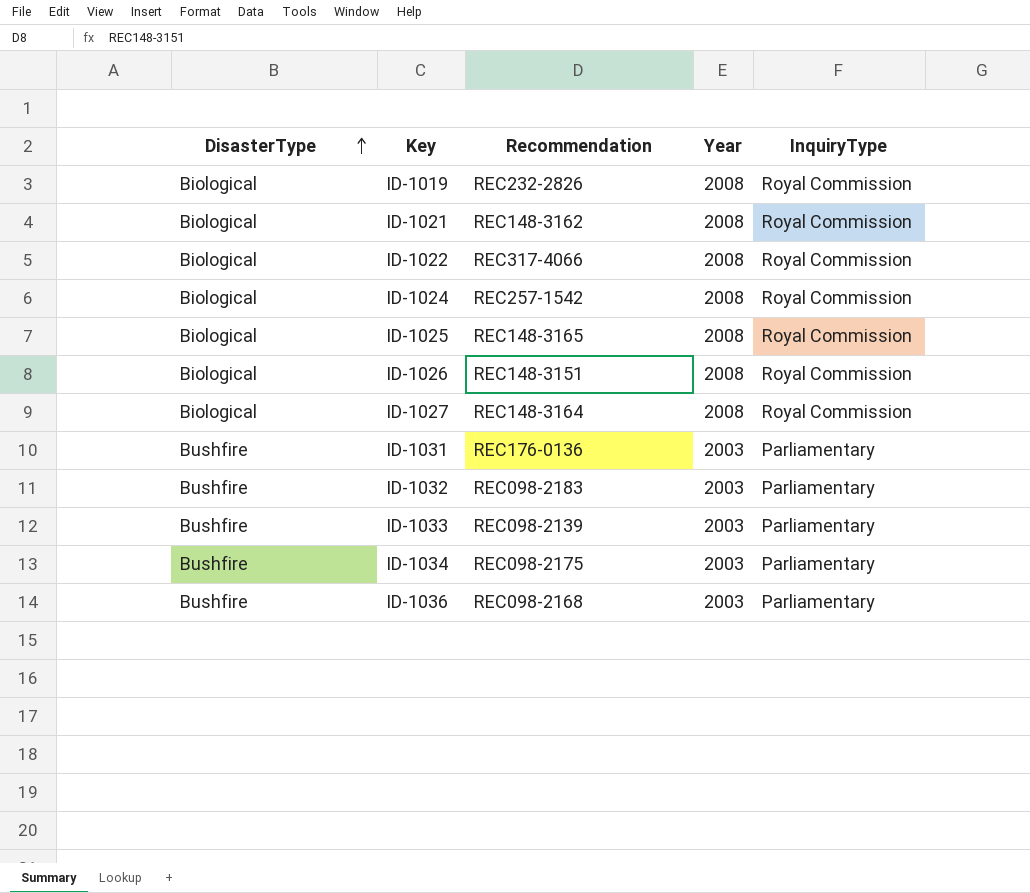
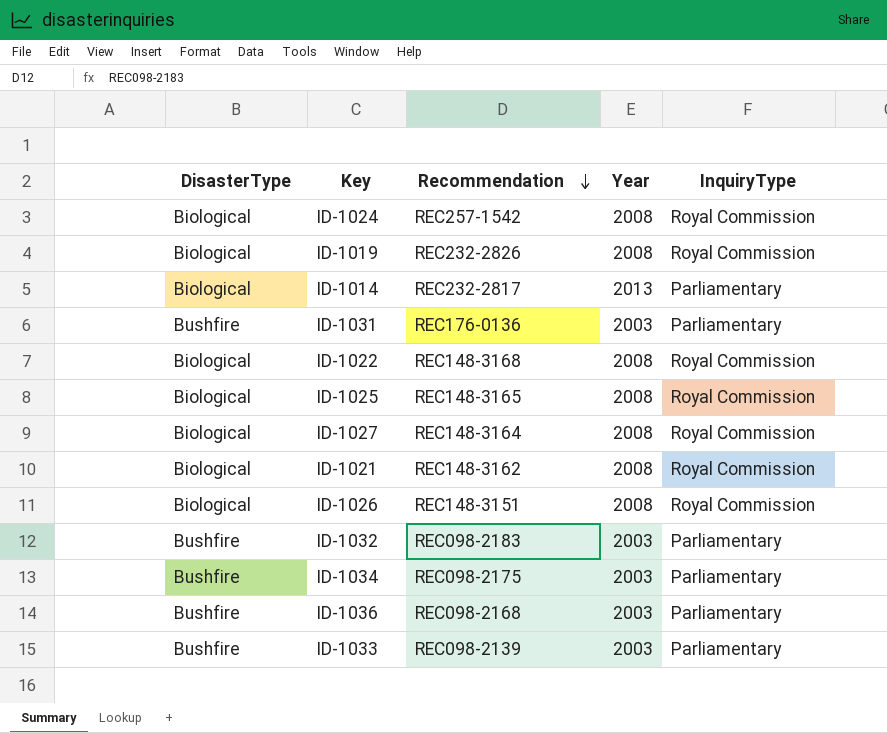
row order: DisasterType ascending -> Recommendation descending
row ID-1014: none -> Biological | REC232-2817 | 2013 | Parliamentary
ID-1022 | Recommendation: REC317-4066 -> REC148-3168

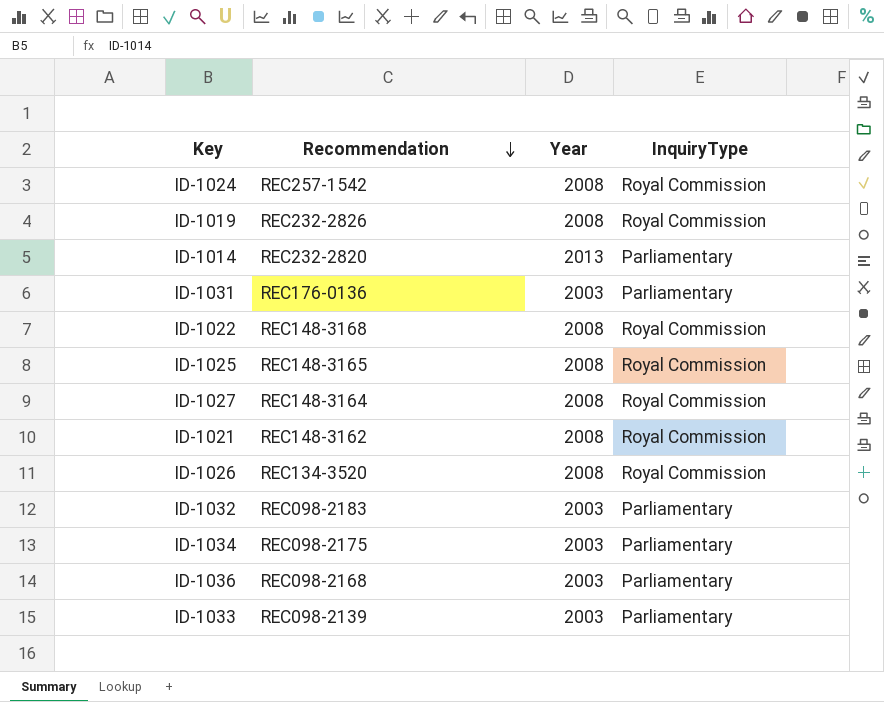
column DisasterType | position: 1 -> none
ID-1014 | Recommendation: REC232-2817 -> REC232-2820
ID-1026 | Recommendation: REC148-3151 -> REC134-3520

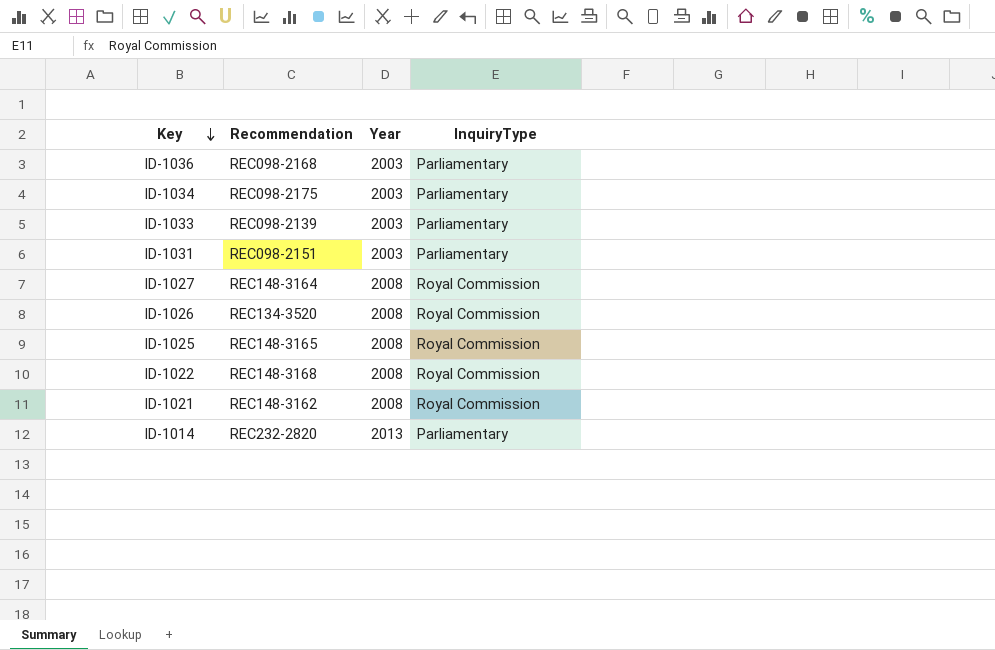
row order: Recommendation descending -> Key descending
row ID-1024: REC257-1542 | 2008 | Royal Commission -> none
row ID-1019: REC232-2826 | 2008 | Royal Commission -> none
row ID-1032: REC098-2183 | 2003 | Parliamentary -> none
ID-1031 | Recommendation: REC176-0136 -> REC098-2151

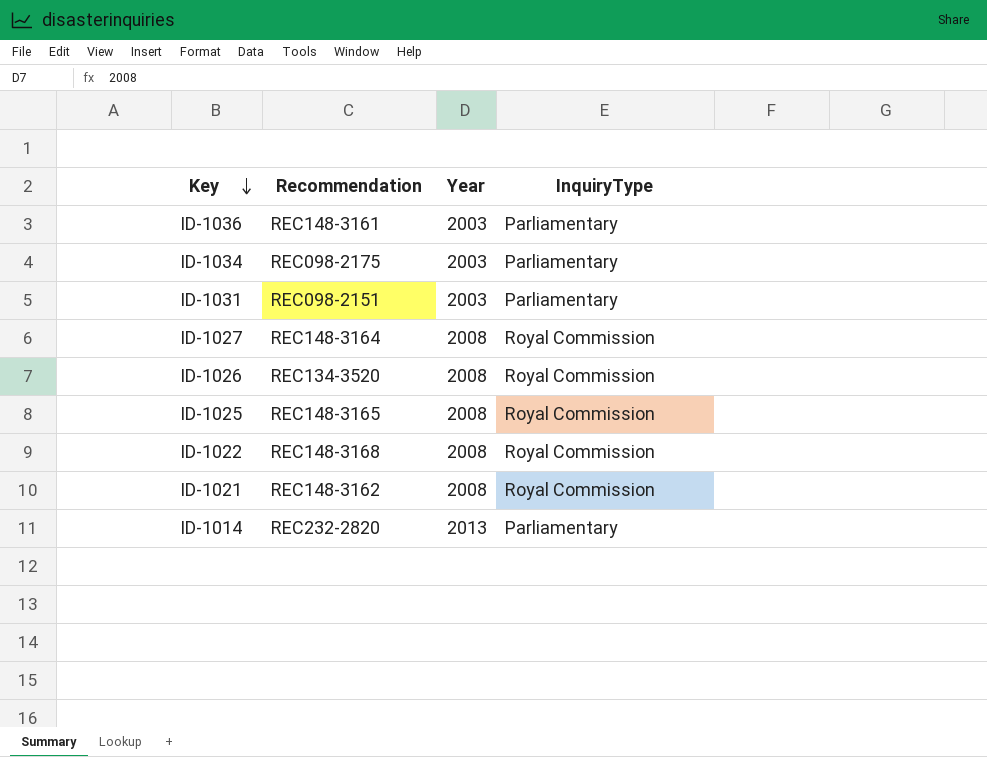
row ID-1033: REC098-2139 | 2003 | Parliamentary -> none
ID-1036 | Recommendation: REC098-2168 -> REC148-3161

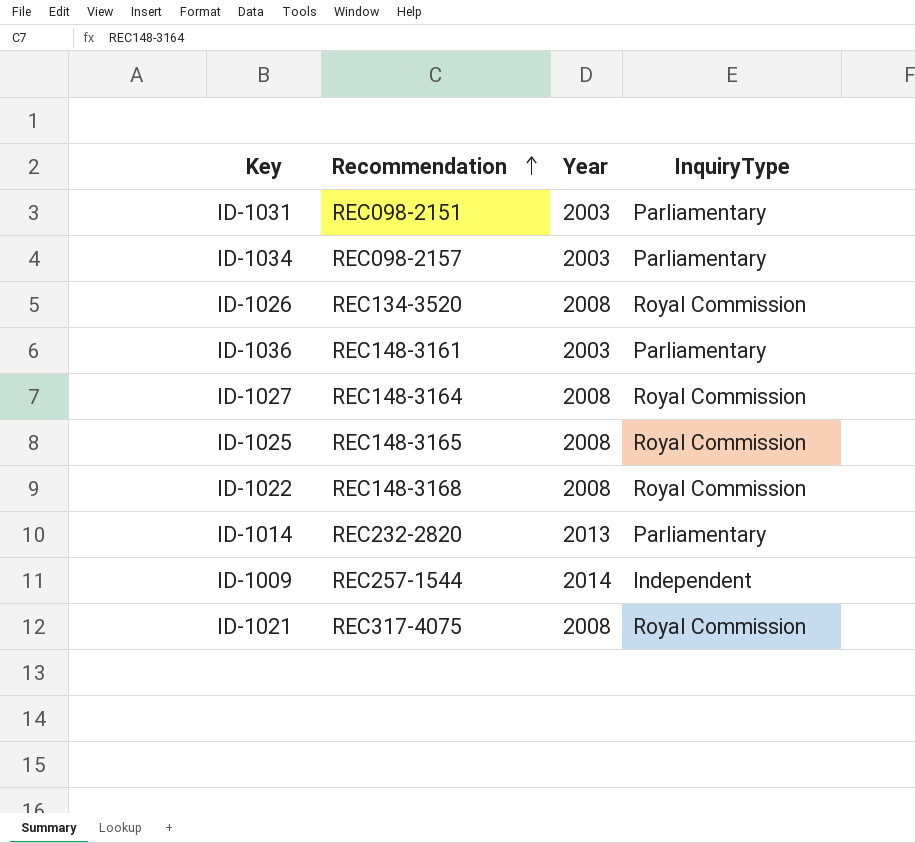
row order: Key descending -> Recommendation ascending
ID-1034 | Recommendation: REC098-2175 -> REC098-2157
row ID-1009: none -> REC257-1544 | 2014 | Independent
ID-1021 | Recommendation: REC148-3162 -> REC317-4075

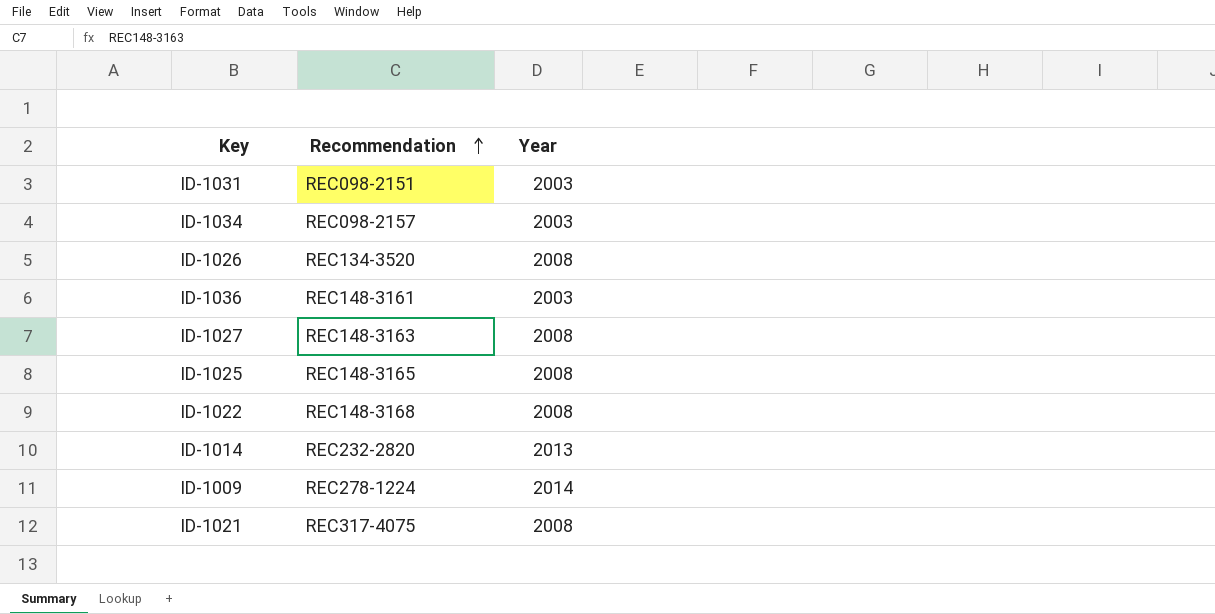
column InquiryType | position: 4 -> none
ID-1027 | Recommendation: REC148-3164 -> REC148-3163
ID-1009 | Recommendation: REC257-1544 -> REC278-1224

